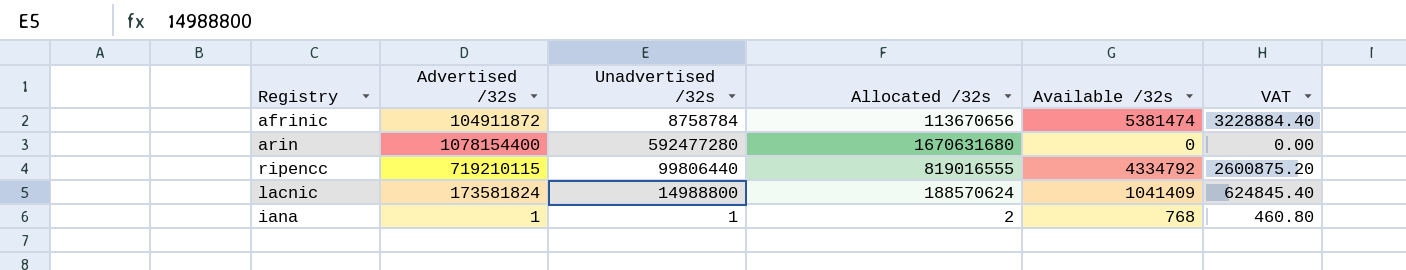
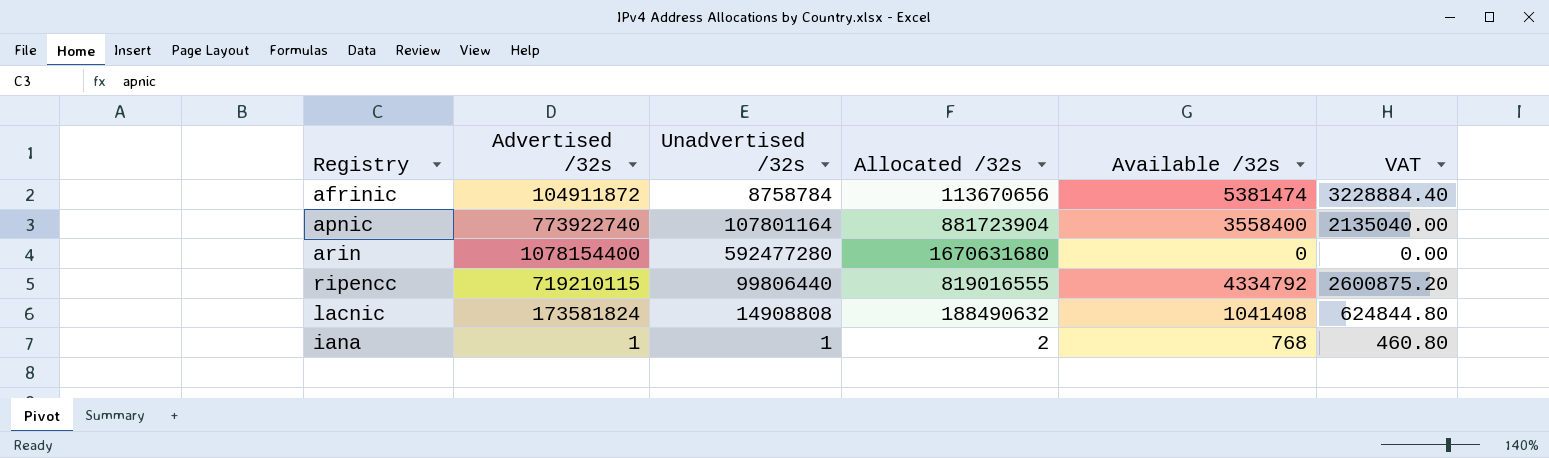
row apnic: none -> 773922740 | 107801164 | 881723904 | 3558400 | 2135040.00
lacnic | Unadvertised /32s: 14988800 -> 14908808
lacnic | Allocated /32s: 188570624 -> 188490632
lacnic | Available /32s: 1041409 -> 1041408
lacnic | VAT: 624845.40 -> 624844.80

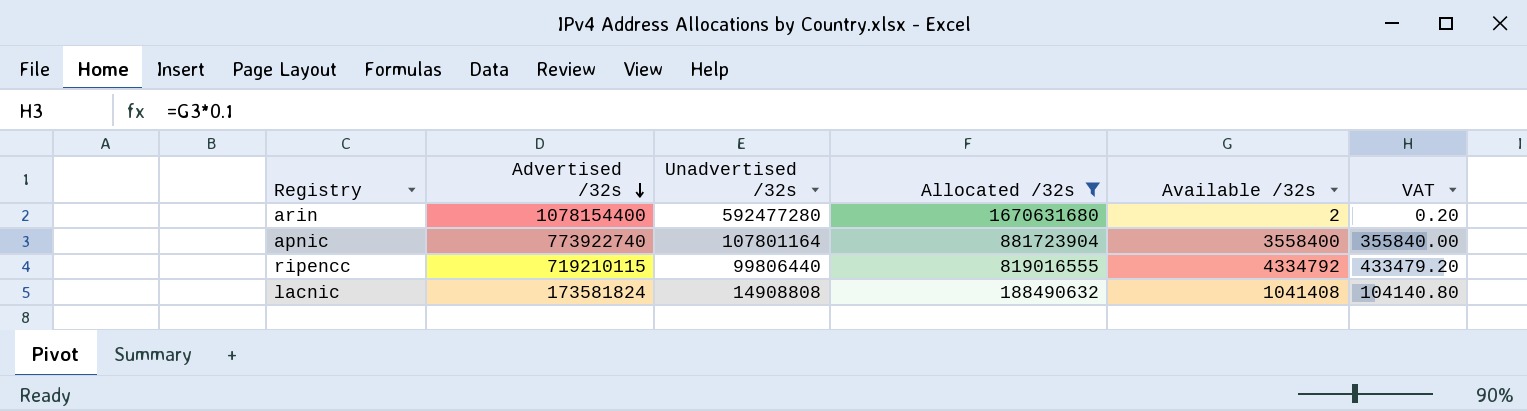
filter: none -> Allocated /32s >= 188490632
row order: none -> Advertised /32s descending
column VAT | formula: [Available /32s] * 0.6 -> [Available /32s] * 0.1
arin | Available /32s: 0 -> 2

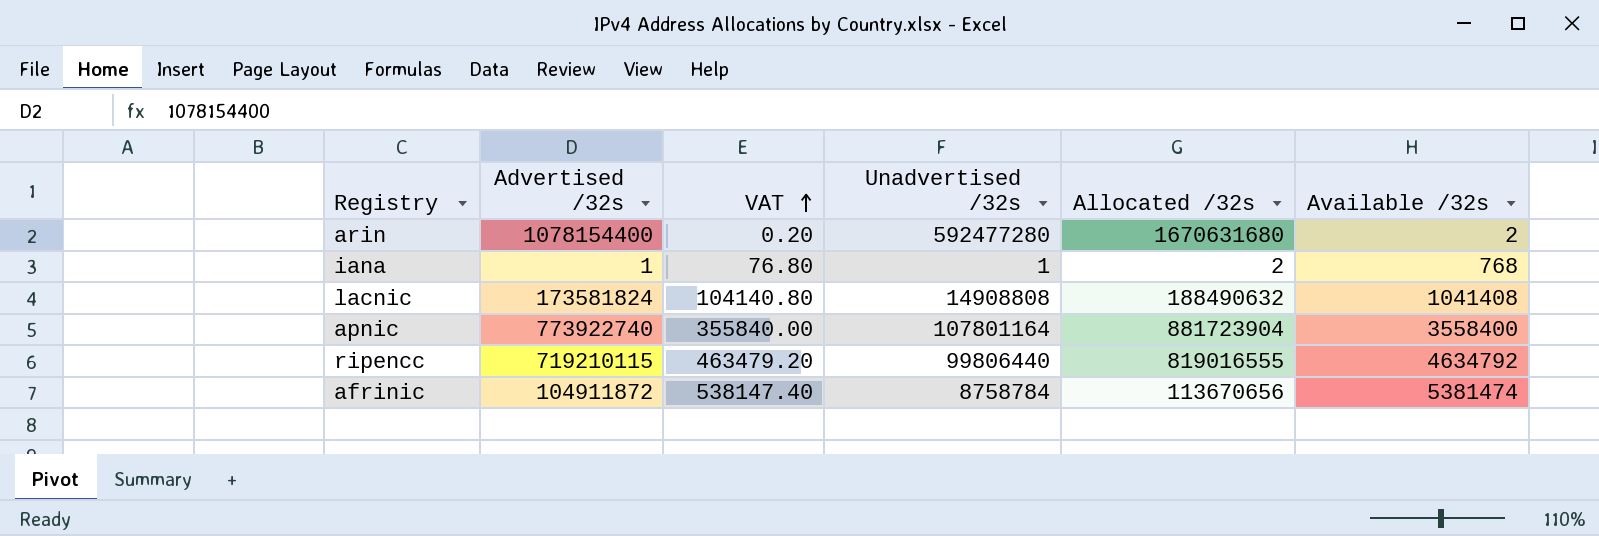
filter: Allocated /32s >= 188490632 -> none
row order: Advertised /32s descending -> VAT ascending
column VAT | position: 6 -> 3
ripencc | VAT: 433479.20 -> 463479.20
ripencc | Available /32s: 4334792 -> 4634792

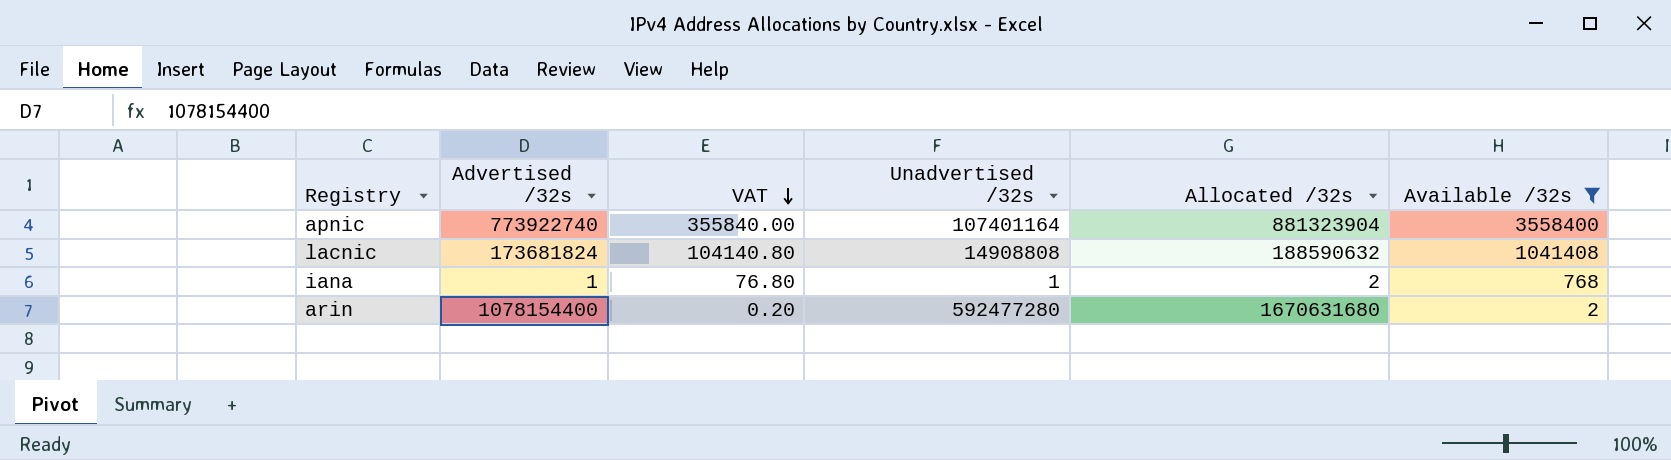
filter: none -> Available /32s <= 3558400
row order: VAT ascending -> VAT descending
apnic | Unadvertised /32s: 107801164 -> 107401164
apnic | Allocated /32s: 881723904 -> 881323904
lacnic | Advertised /32s: 173581824 -> 173681824
lacnic | Allocated /32s: 188490632 -> 188590632

